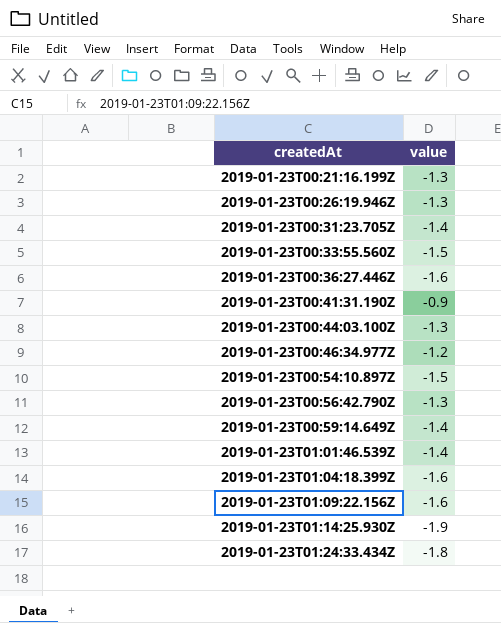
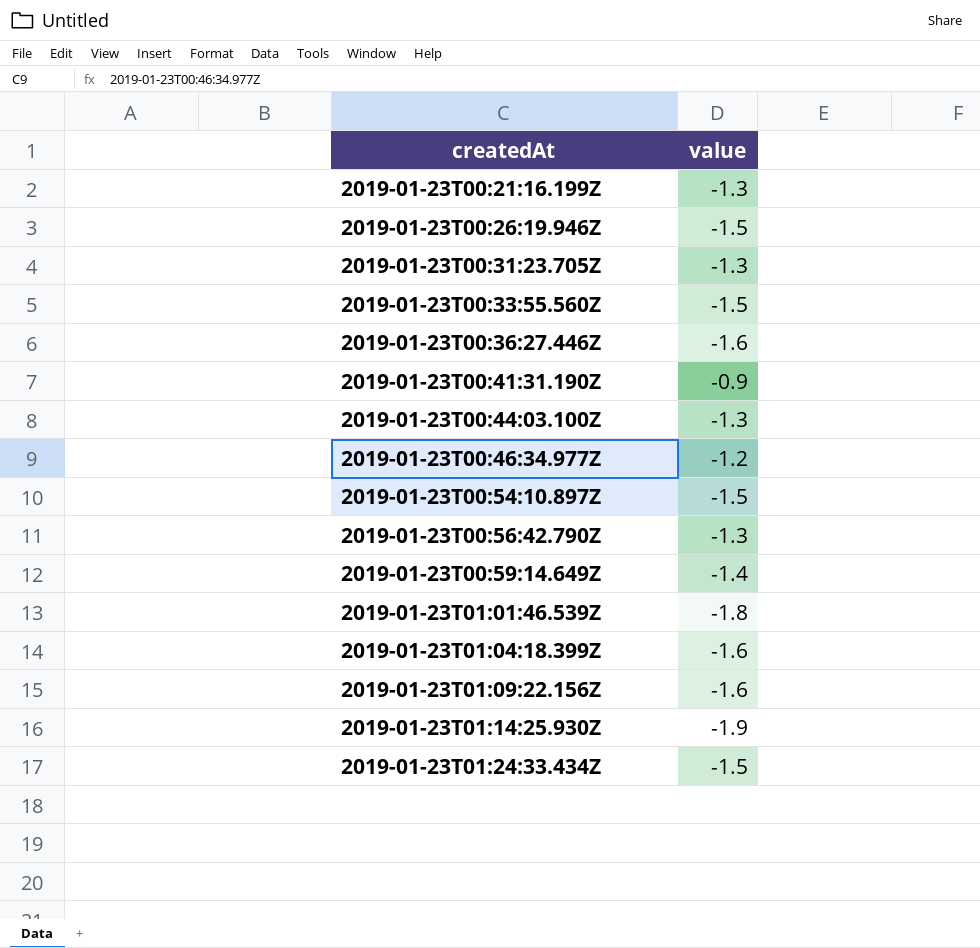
2019-01-23T00:26:19.946Z | value: -1.3 -> -1.5
2019-01-23T00:31:23.705Z | value: -1.4 -> -1.3
2019-01-23T01:01:46.539Z | value: -1.4 -> -1.8
2019-01-23T01:24:33.434Z | value: -1.8 -> -1.5

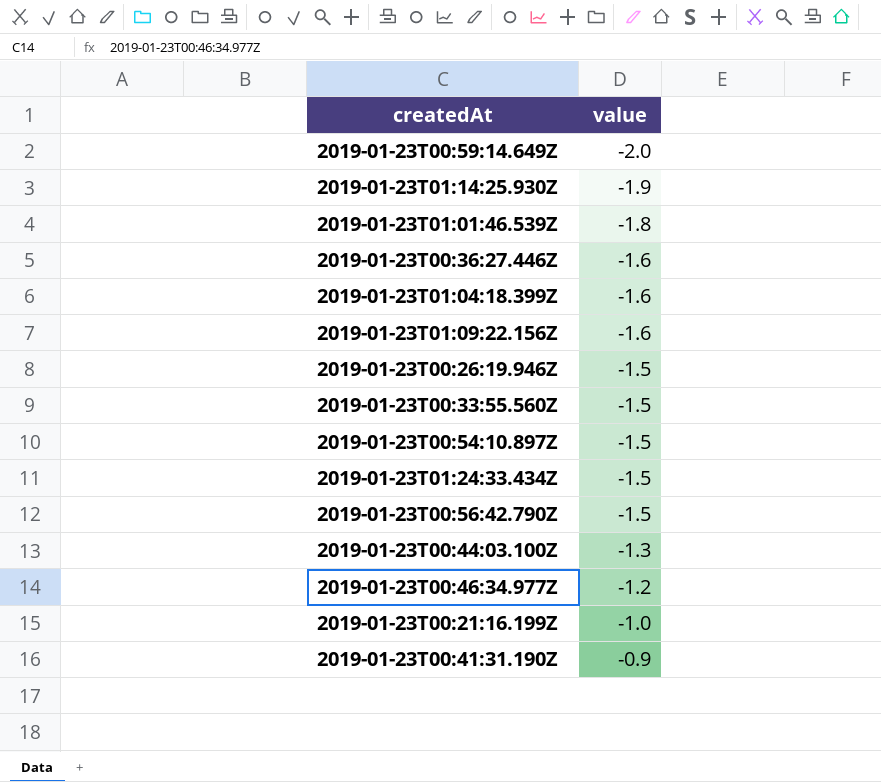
row order: createdAt ascending -> value ascending
row 2019-01-23T00:31:23.705Z: -1.3 -> none
2019-01-23T00:59:14.649Z | value: -1.4 -> -2.0
2019-01-23T00:56:42.790Z | value: -1.3 -> -1.5
2019-01-23T00:21:16.199Z | value: -1.3 -> -1.0

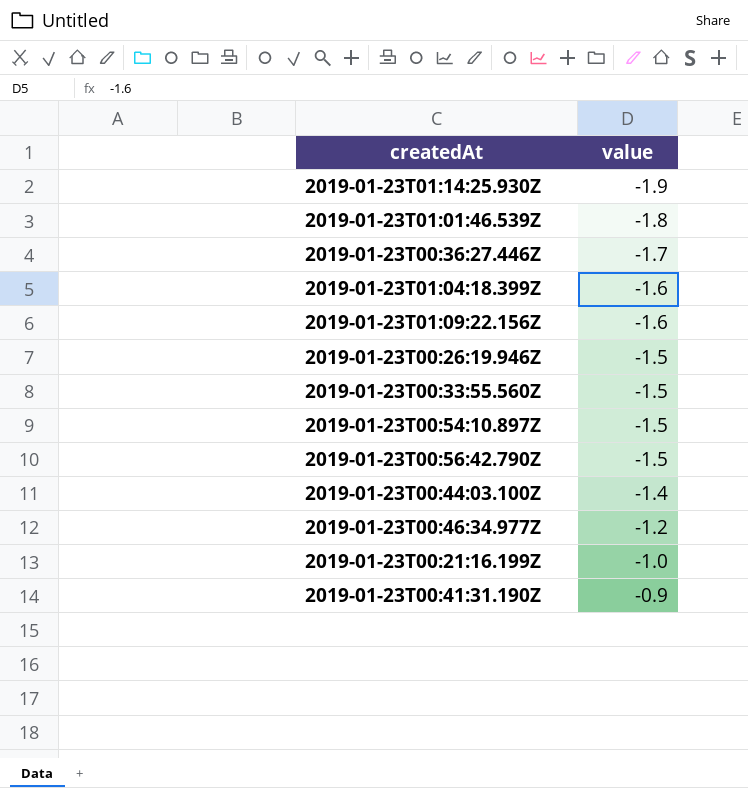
row 2019-01-23T00:59:14.649Z: -2.0 -> none
row 2019-01-23T01:24:33.434Z: -1.5 -> none
2019-01-23T00:36:27.446Z | value: -1.6 -> -1.7
2019-01-23T00:44:03.100Z | value: -1.3 -> -1.4

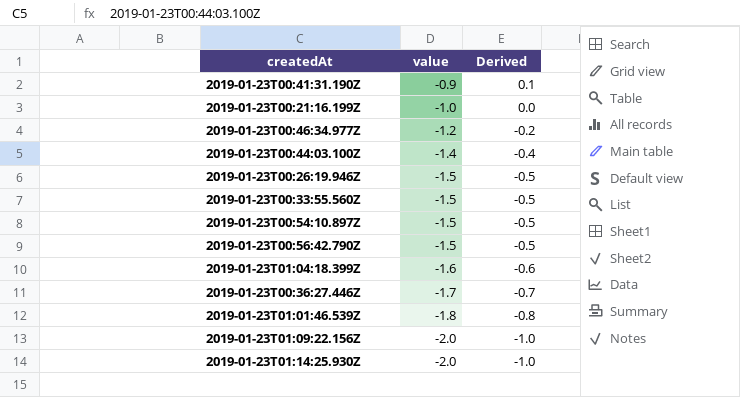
row order: value ascending -> value descending
column Derived | formula: none -> [value] + 1
2019-01-23T01:09:22.156Z | value: -1.6 -> -2.0
2019-01-23T01:14:25.930Z | value: -1.9 -> -2.0

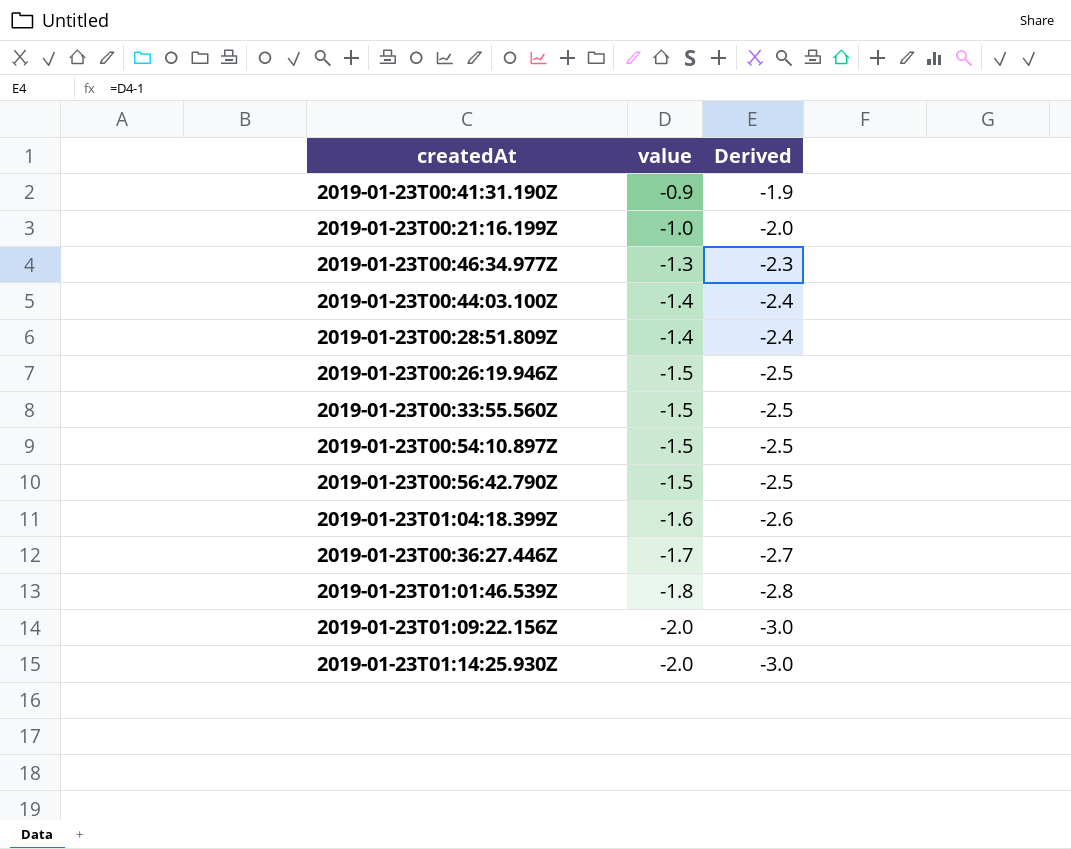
column Derived | formula: [value] + 1 -> [value] - 1
2019-01-23T00:46:34.977Z | value: -1.2 -> -1.3
row 2019-01-23T00:28:51.809Z: none -> -1.4 | -2.4

